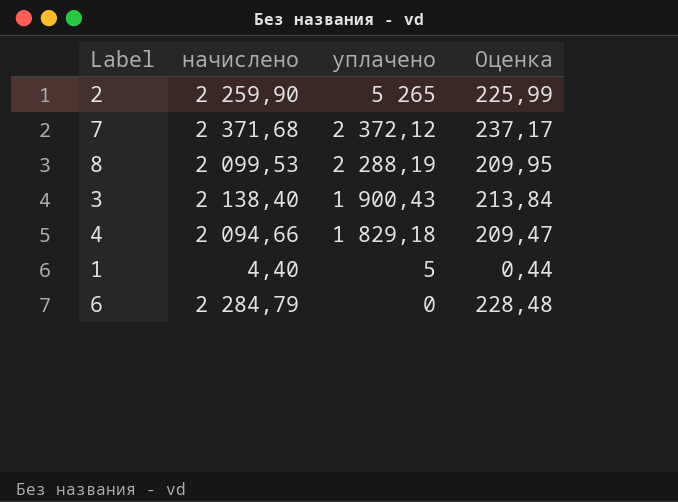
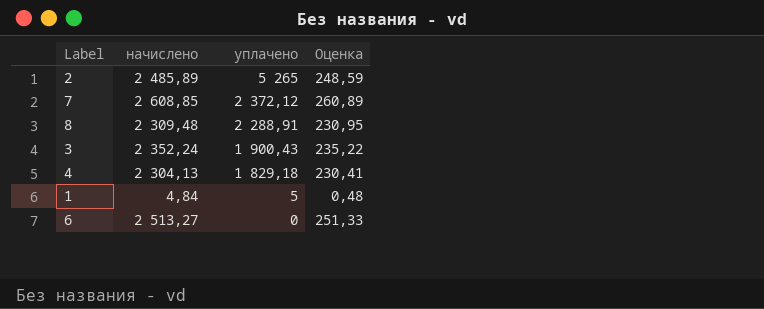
2 | начислено: 2 259,90 -> 2 485,89
2 | Оценка: 225,99 -> 248,59
7 | начислено: 2 371,68 -> 2 608,85
7 | Оценка: 237,17 -> 260,89
8 | начислено: 2 099,53 -> 2 309,48
8 | уплачено: 2 288,19 -> 2 288,91
8 | Оценка: 209,95 -> 230,95
3 | начислено: 2 138,40 -> 2 352,24
3 | Оценка: 213,84 -> 235,22
4 | начислено: 2 094,66 -> 2 304,13
4 | Оценка: 209,47 -> 230,41
1 | начислено: 4,40 -> 4,84
1 | Оценка: 0,44 -> 0,48
6 | начислено: 2 284,79 -> 2 513,27
6 | Оценка: 228,48 -> 251,33

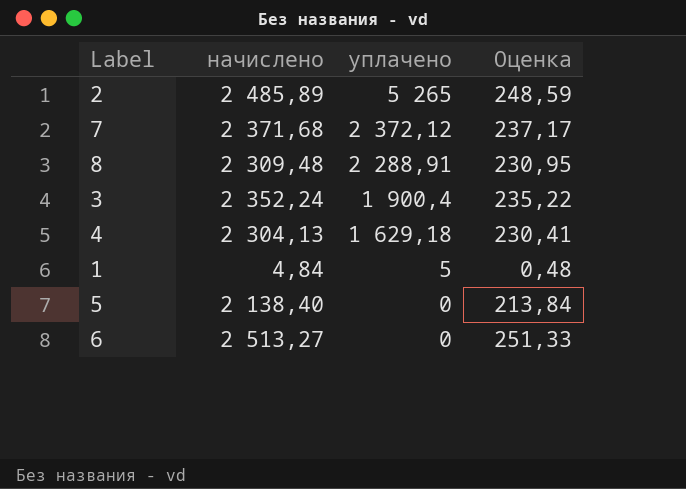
7 | начислено: 2 608,85 -> 2 371,68
7 | Оценка: 260,89 -> 237,17
3 | уплачено: 1 900,43 -> 1 900,4
4 | уплачено: 1 829,18 -> 1 629,18
row 5: none -> 2 138,40 | 0 | 213,84

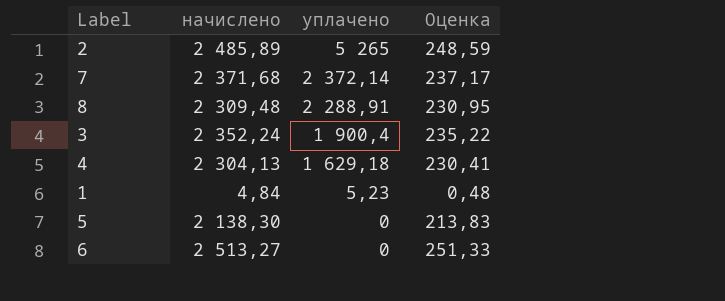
7 | уплачено: 2 372,12 -> 2 372,14
1 | уплачено: 5 -> 5,23
5 | начислено: 2 138,40 -> 2 138,30
5 | Оценка: 213,84 -> 213,83

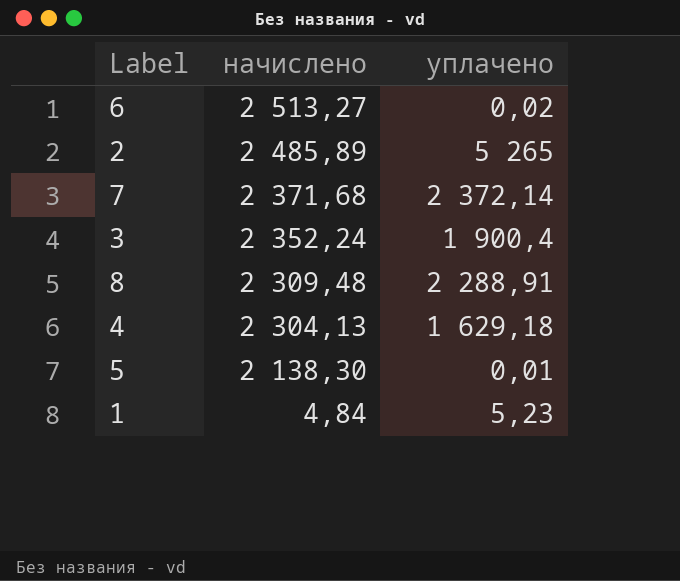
row order: уплачено descending -> начислено descending
column Оценка | formula: [начислено] * 0,1 -> none
6 | уплачено: 0 -> 0,02
5 | уплачено: 0 -> 0,01

